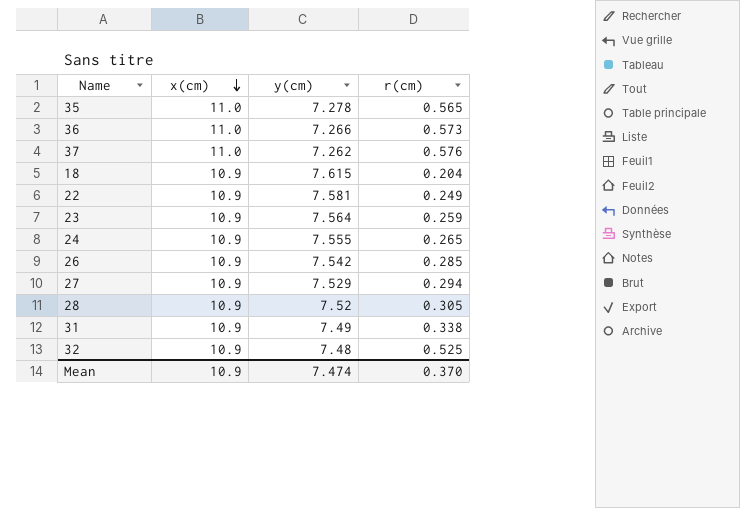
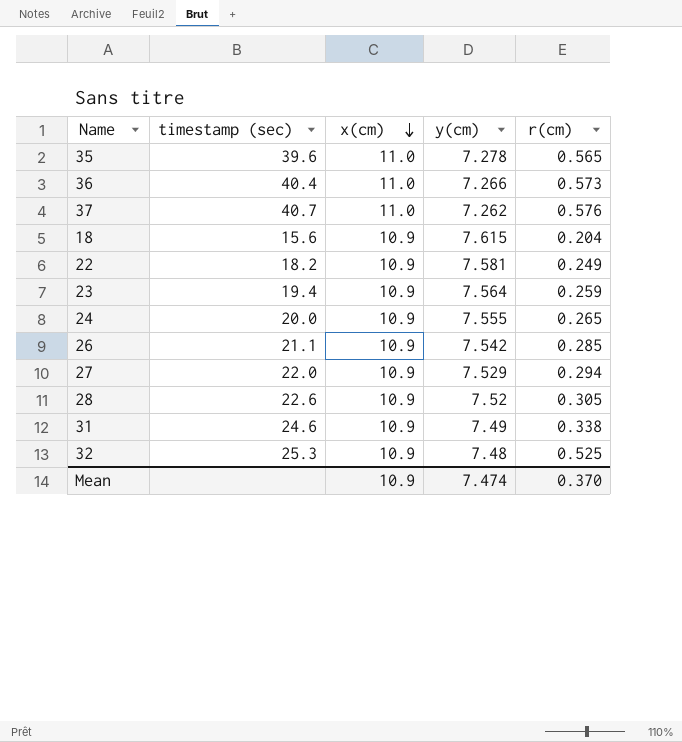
column timestamp (sec) | position: none -> 2

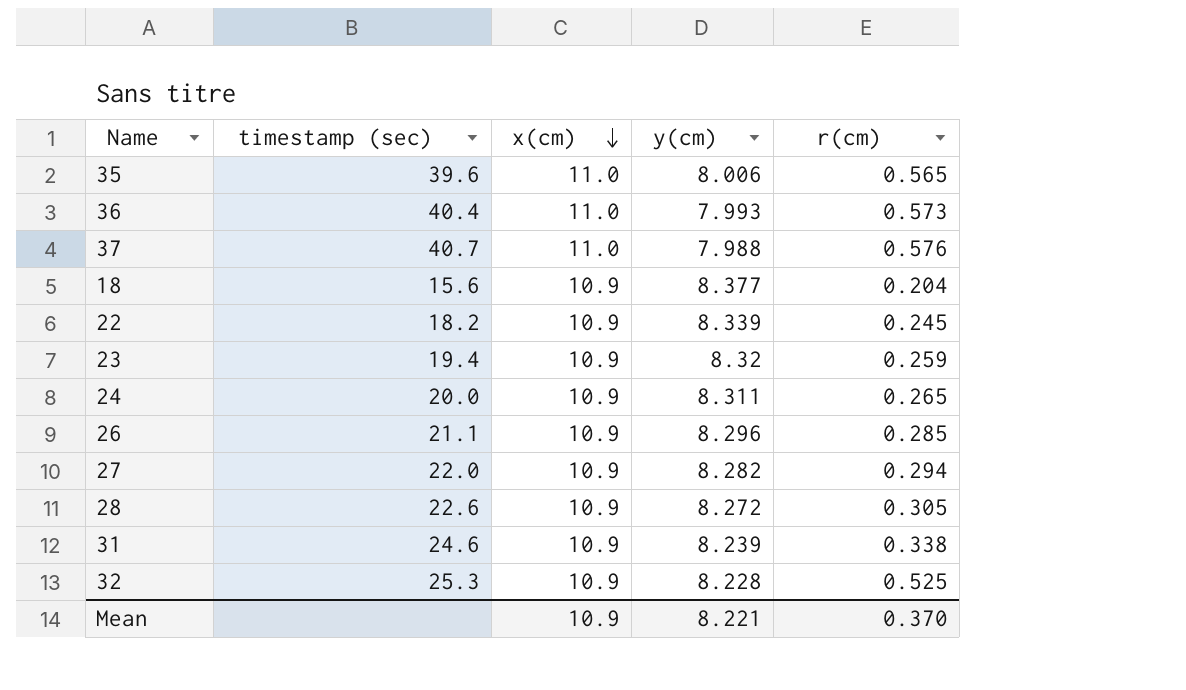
35 | y(cm): 7.278 -> 8.006
36 | y(cm): 7.266 -> 7.993
37 | y(cm): 7.262 -> 7.988
18 | y(cm): 7.615 -> 8.377
22 | y(cm): 7.581 -> 8.339
22 | r(cm): 0.249 -> 0.245
23 | y(cm): 7.564 -> 8.32
24 | y(cm): 7.555 -> 8.311
26 | y(cm): 7.542 -> 8.296
27 | y(cm): 7.529 -> 8.282
28 | y(cm): 7.52 -> 8.272
31 | y(cm): 7.49 -> 8.239
32 | y(cm): 7.48 -> 8.228
Mean | y(cm): 7.474 -> 8.221

